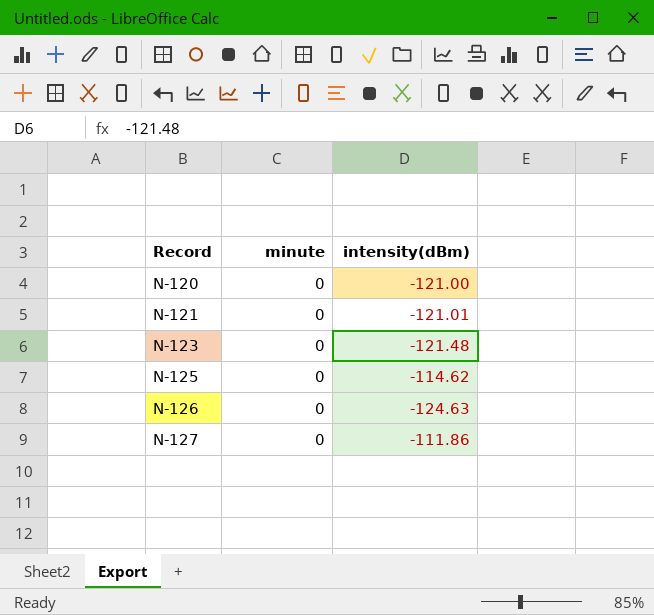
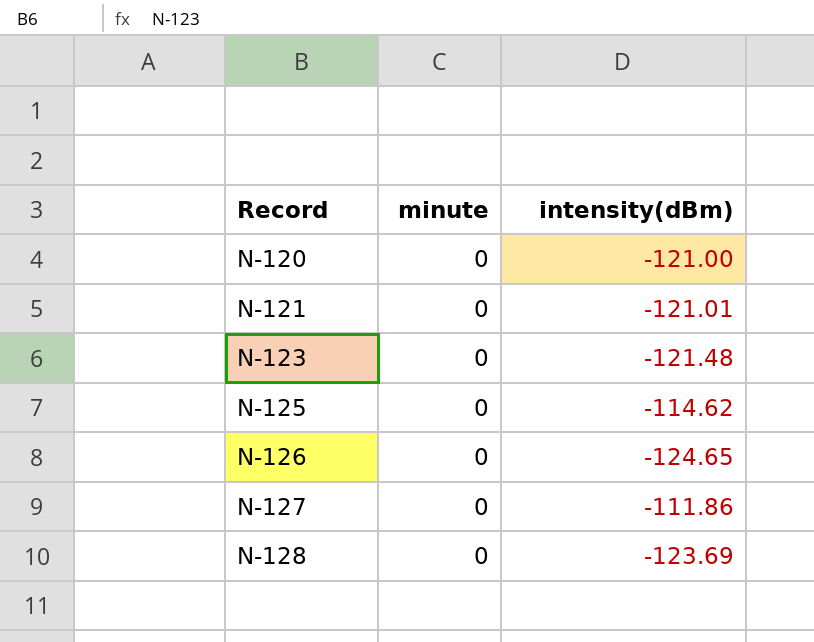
N-126 | intensity(dBm): -124.63 -> -124.65
row N-128: none -> 0 | -123.69

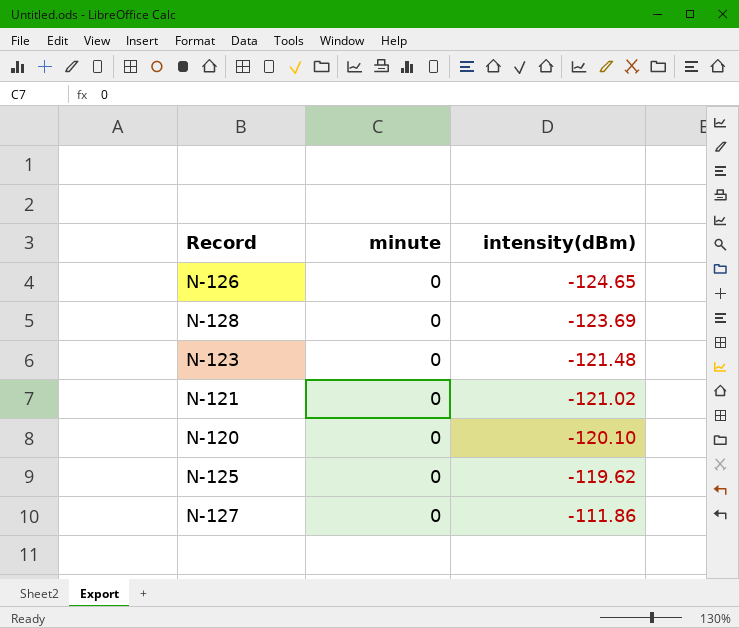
row order: Record ascending -> intensity(dBm) ascending
N-121 | intensity(dBm): -121.01 -> -121.02
N-120 | intensity(dBm): -121.00 -> -120.10
N-125 | intensity(dBm): -114.62 -> -119.62

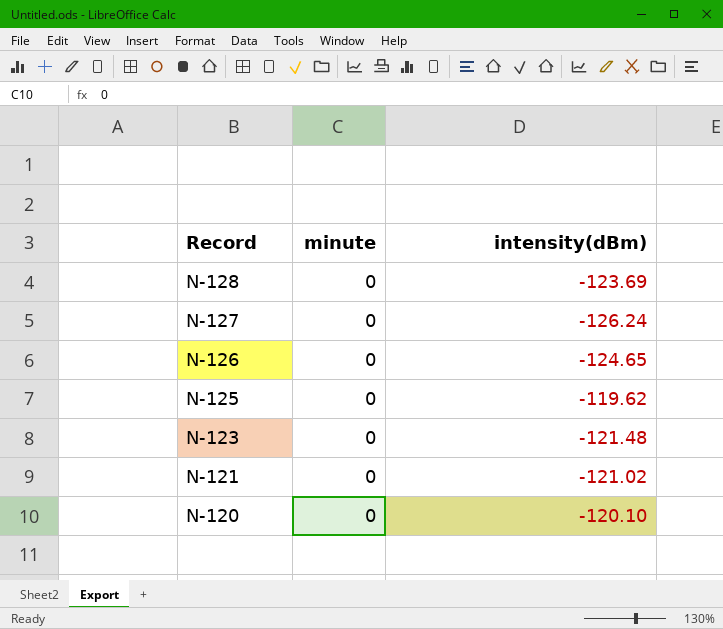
row order: intensity(dBm) ascending -> Record descending
N-127 | intensity(dBm): -111.86 -> -126.24

